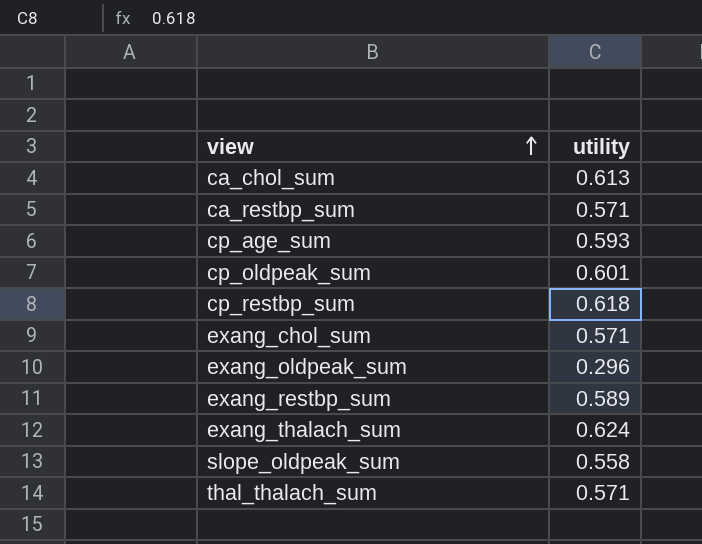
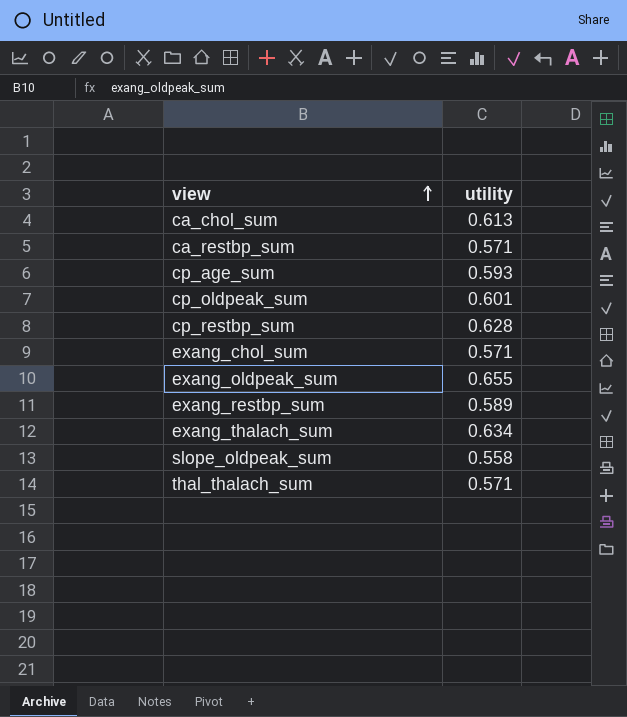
cp_restbp_sum | utility: 0.618 -> 0.628
exang_oldpeak_sum | utility: 0.296 -> 0.655
exang_thalach_sum | utility: 0.624 -> 0.634

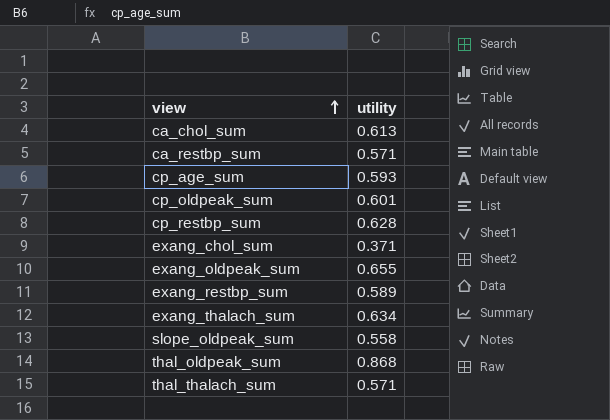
exang_chol_sum | utility: 0.571 -> 0.371
row thal_oldpeak_sum: none -> 0.868

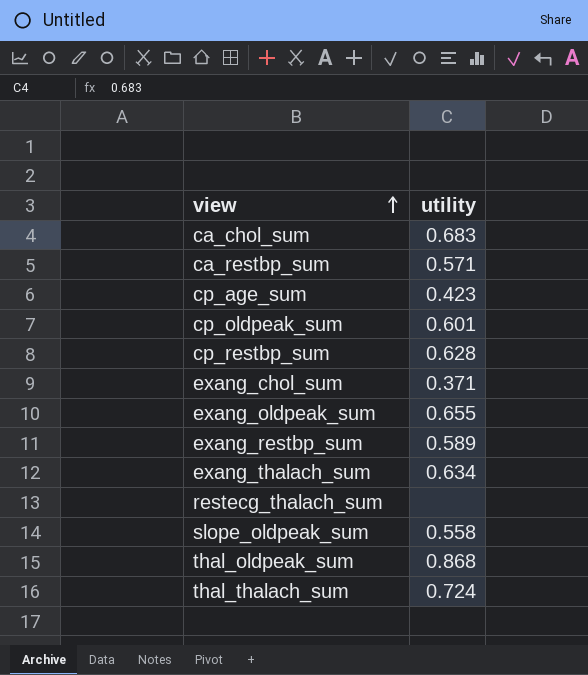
ca_chol_sum | utility: 0.613 -> 0.683
cp_age_sum | utility: 0.593 -> 0.423
row restecg_thalach_sum: none -> none
thal_thalach_sum | utility: 0.571 -> 0.724

